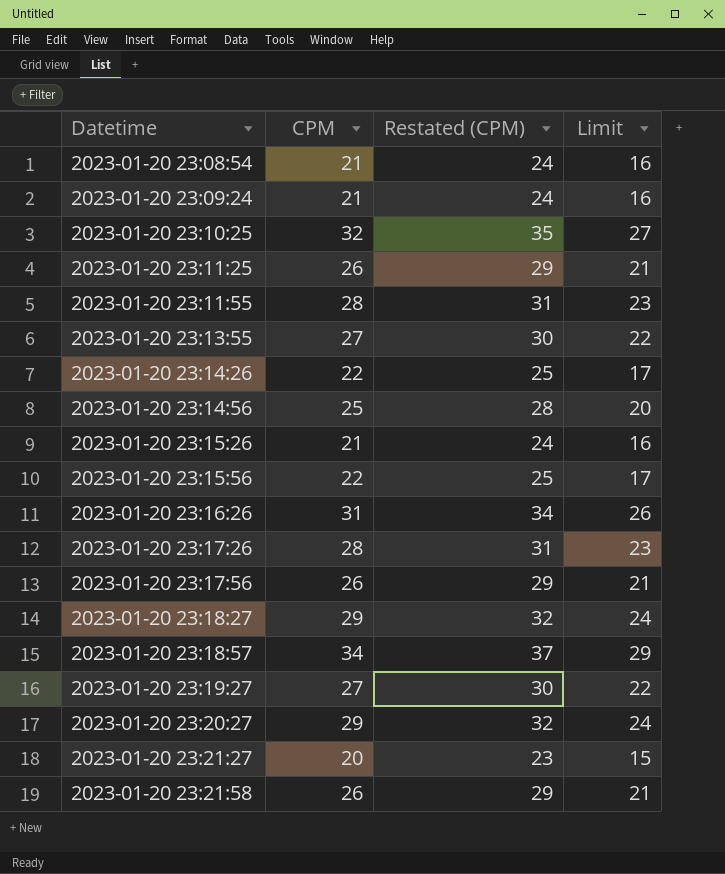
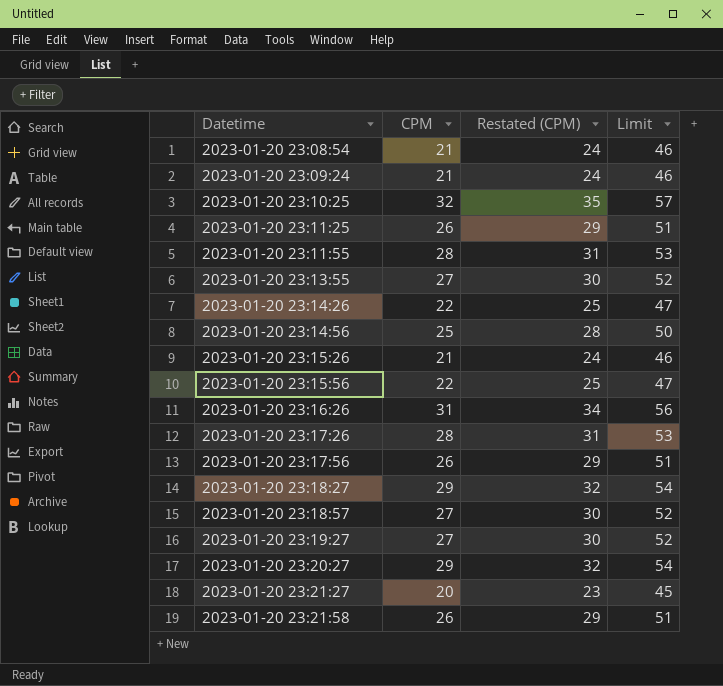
column Limit | formula: [CPM] - 5 -> [CPM] + 25
2023-01-20 23:18:57 | CPM: 34 -> 27
2023-01-20 23:18:57 | Restated (CPM): 37 -> 30

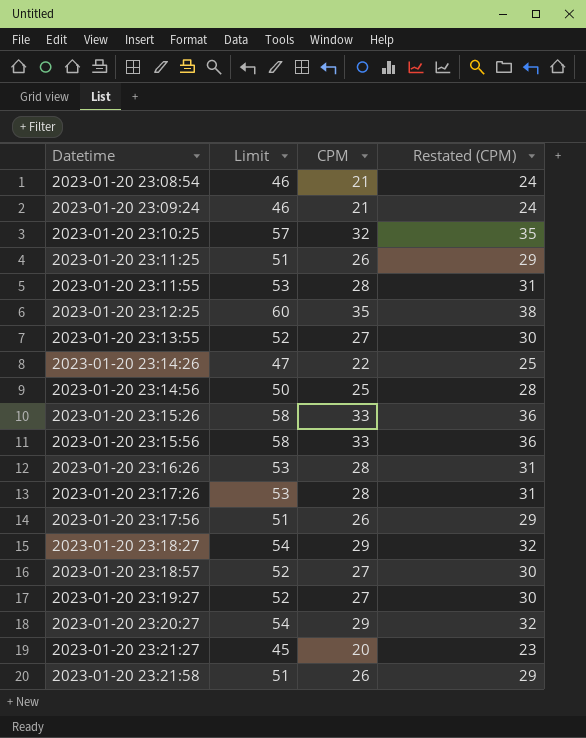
column Limit | position: 4 -> 2
row 2023-01-20 23:12:25: none -> 60 | 35 | 38
2023-01-20 23:15:26 | Limit: 46 -> 58
2023-01-20 23:15:26 | CPM: 21 -> 33
2023-01-20 23:15:26 | Restated (CPM): 24 -> 36
2023-01-20 23:15:56 | Limit: 47 -> 58
2023-01-20 23:15:56 | CPM: 22 -> 33
2023-01-20 23:15:56 | Restated (CPM): 25 -> 36
2023-01-20 23:16:26 | Limit: 56 -> 53
2023-01-20 23:16:26 | CPM: 31 -> 28
2023-01-20 23:16:26 | Restated (CPM): 34 -> 31

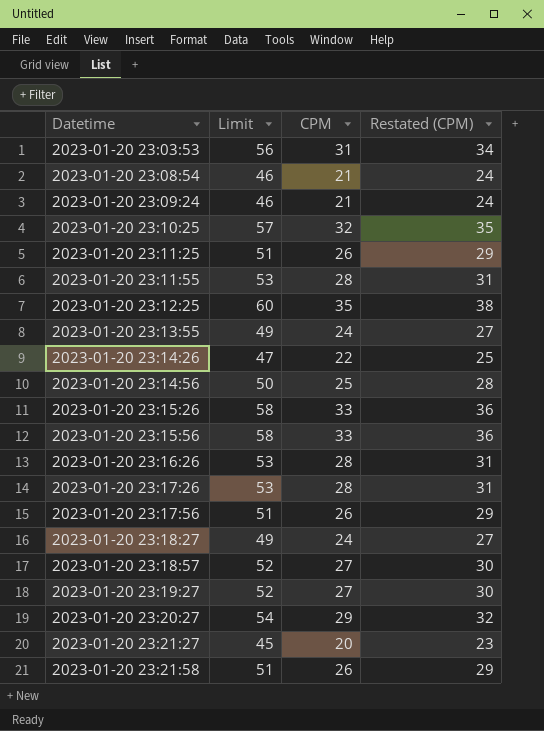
row 2023-01-20 23:03:53: none -> 56 | 31 | 34
2023-01-20 23:13:55 | Limit: 52 -> 49
2023-01-20 23:13:55 | CPM: 27 -> 24
2023-01-20 23:13:55 | Restated (CPM): 30 -> 27
2023-01-20 23:18:27 | Limit: 54 -> 49
2023-01-20 23:18:27 | CPM: 29 -> 24
2023-01-20 23:18:27 | Restated (CPM): 32 -> 27

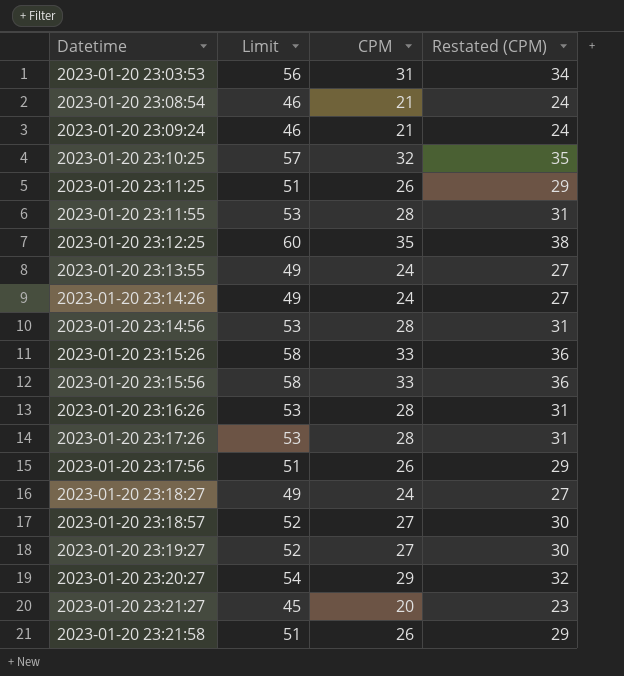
2023-01-20 23:14:26 | Limit: 47 -> 49
2023-01-20 23:14:26 | CPM: 22 -> 24
2023-01-20 23:14:26 | Restated (CPM): 25 -> 27
2023-01-20 23:14:56 | Limit: 50 -> 53
2023-01-20 23:14:56 | CPM: 25 -> 28
2023-01-20 23:14:56 | Restated (CPM): 28 -> 31

